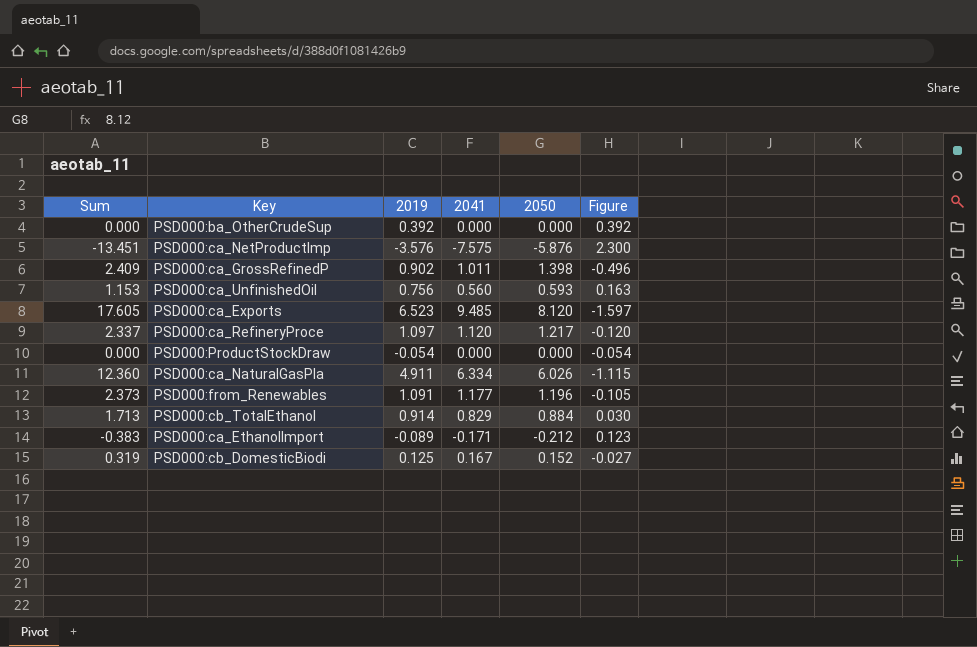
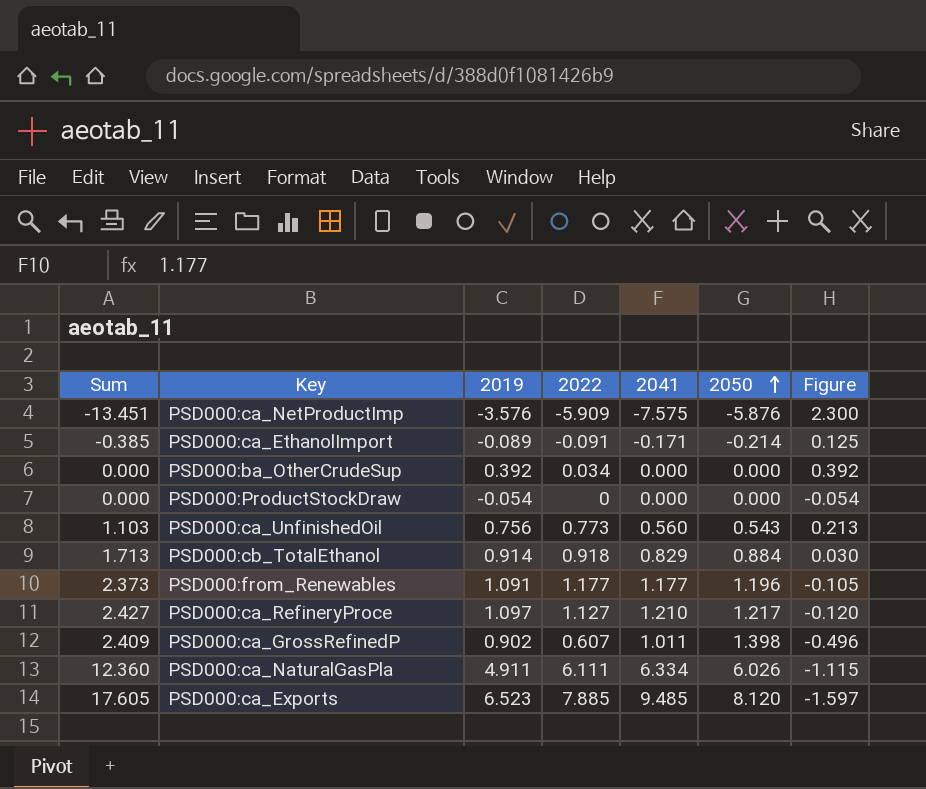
row order: none -> 2050 ascending
column 2022 | position: none -> 4
row PSD000:cb_DomesticBiodi: 0.319 | 0.125 | 0.167 | 0.152 | -0.027 -> none
PSD000:ca_EthanolImport | Sum: -0.383 -> -0.385
PSD000:ca_EthanolImport | 2050: -0.212 -> -0.214
PSD000:ca_EthanolImport | Figure: 0.123 -> 0.125
PSD000:ca_UnfinishedOil | Sum: 1.153 -> 1.103
PSD000:ca_UnfinishedOil | 2050: 0.593 -> 0.543
PSD000:ca_UnfinishedOil | Figure: 0.163 -> 0.213
PSD000:ca_RefineryProce | Sum: 2.337 -> 2.427
PSD000:ca_RefineryProce | 2041: 1.120 -> 1.210

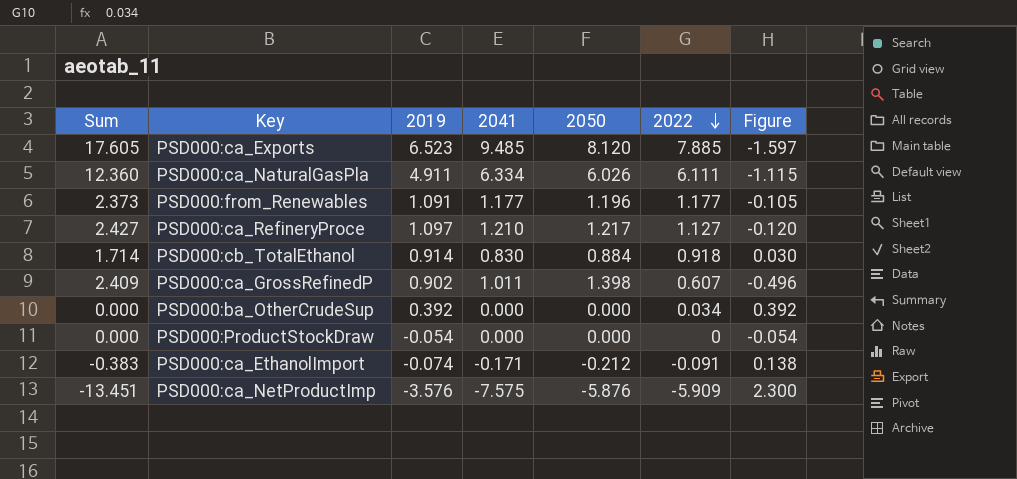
row order: 2050 ascending -> 2022 descending
column 2022 | position: 4 -> 6
row PSD000:ca_UnfinishedOil: 1.103 | 0.756 | 0.773 | 0.560 | 0.543 | 0.213 -> none
PSD000:cb_TotalEthanol | Sum: 1.713 -> 1.714
PSD000:cb_TotalEthanol | 2041: 0.829 -> 0.830
PSD000:ca_EthanolImport | Sum: -0.385 -> -0.383
PSD000:ca_EthanolImport | 2019: -0.089 -> -0.074
PSD000:ca_EthanolImport | 2050: -0.214 -> -0.212
PSD000:ca_EthanolImport | Figure: 0.125 -> 0.138

